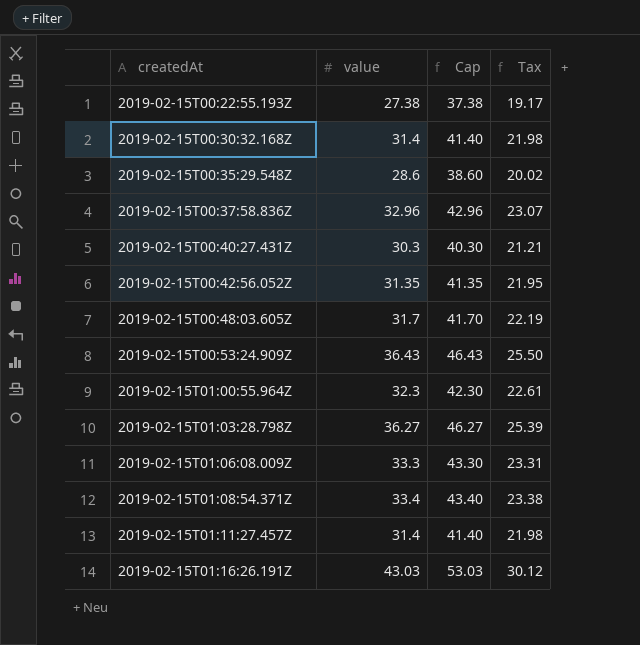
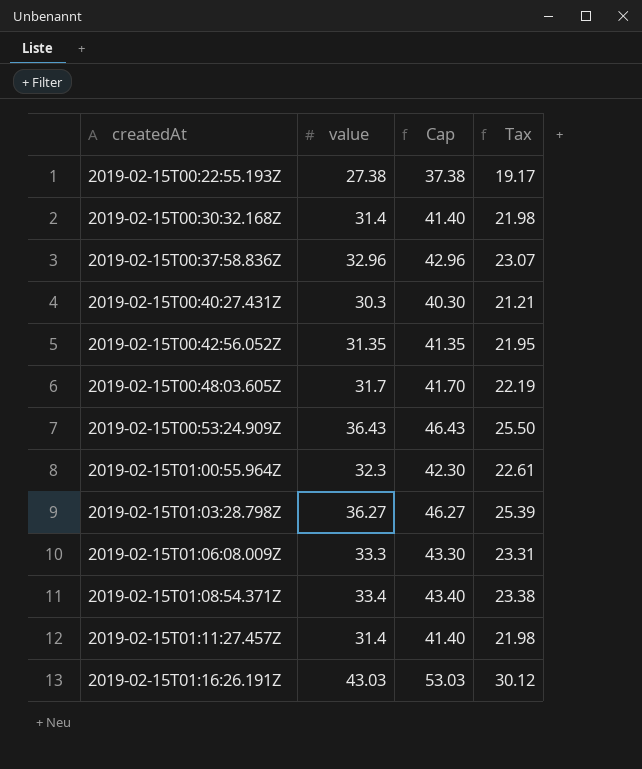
row 2019-02-15T00:35:29.548Z: 28.6 | 38.60 | 20.02 -> none

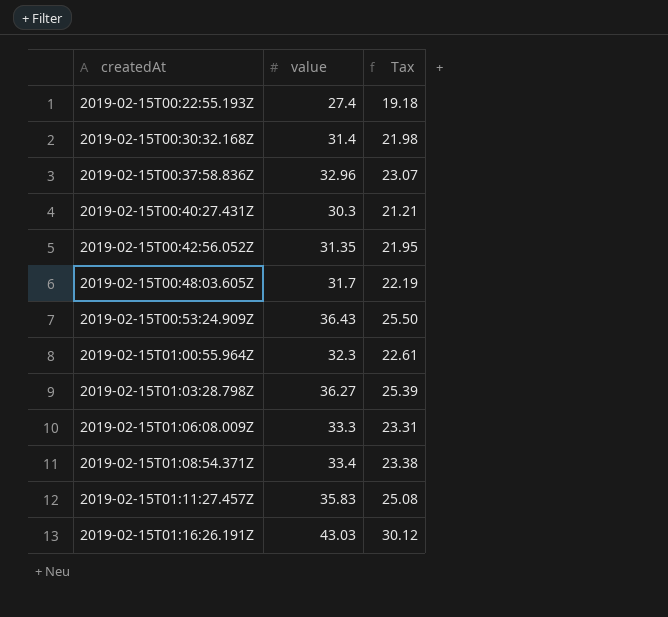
column Cap | formula: [value] + 10 -> none
2019-02-15T00:22:55.193Z | value: 27.38 -> 27.4
2019-02-15T00:22:55.193Z | Tax: 19.17 -> 19.18
2019-02-15T01:11:27.457Z | value: 31.4 -> 35.83
2019-02-15T01:11:27.457Z | Tax: 21.98 -> 25.08

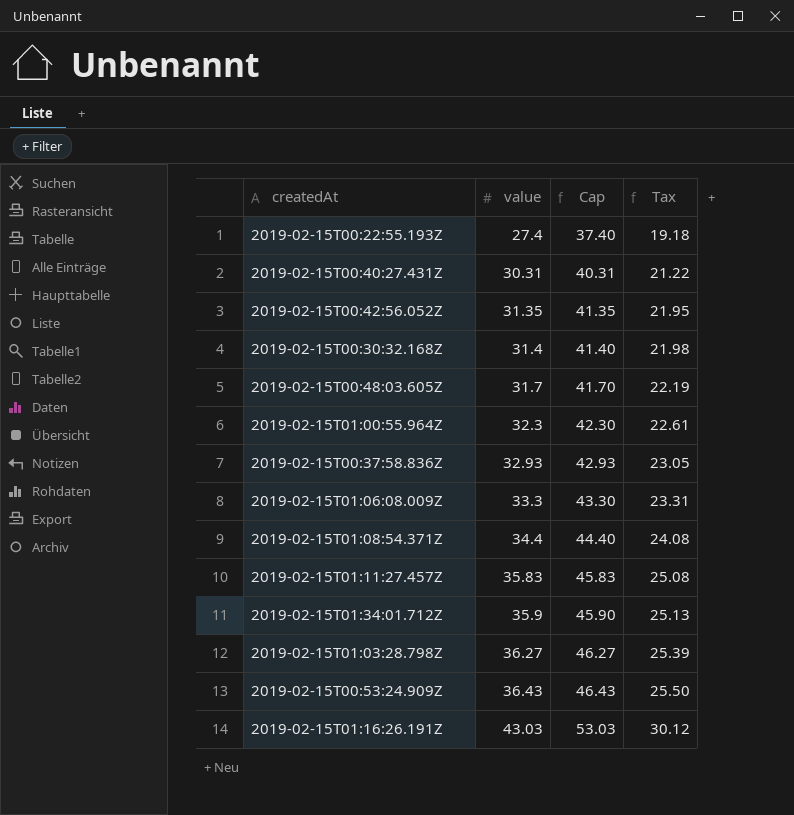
row order: createdAt ascending -> value ascending
column Cap | formula: none -> [value] + 10
2019-02-15T00:40:27.431Z | value: 30.3 -> 30.31
2019-02-15T00:40:27.431Z | Tax: 21.21 -> 21.22
2019-02-15T00:37:58.836Z | value: 32.96 -> 32.93
2019-02-15T00:37:58.836Z | Tax: 23.07 -> 23.05
2019-02-15T01:08:54.371Z | value: 33.4 -> 34.4
2019-02-15T01:08:54.371Z | Tax: 23.38 -> 24.08
row 2019-02-15T01:34:01.712Z: none -> 35.9 | 45.90 | 25.13

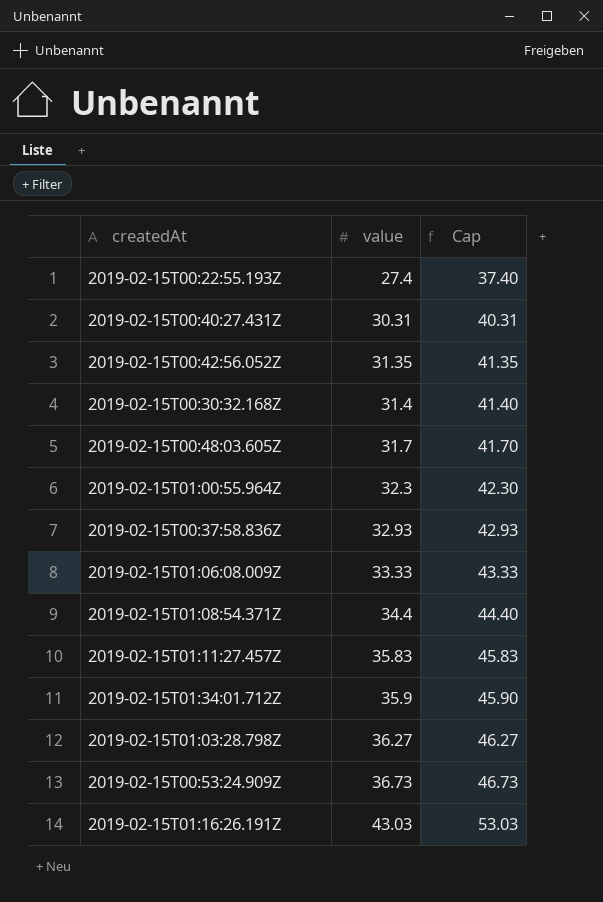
column Tax | formula: [value] * 0.7 -> none
2019-02-15T01:06:08.009Z | value: 33.3 -> 33.33
2019-02-15T01:06:08.009Z | Cap: 43.30 -> 43.33
2019-02-15T00:53:24.909Z | value: 36.43 -> 36.73
2019-02-15T00:53:24.909Z | Cap: 46.43 -> 46.73

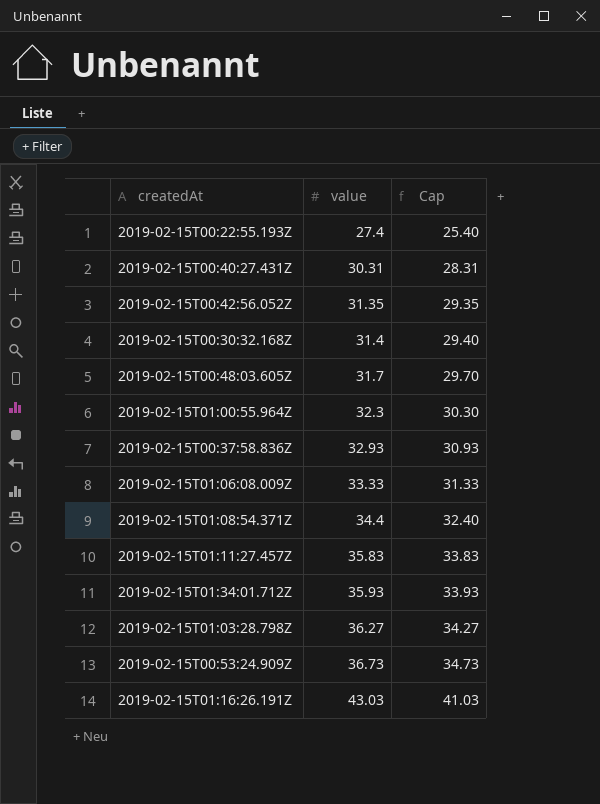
column Cap | formula: [value] + 10 -> [value] - 2
2019-02-15T01:34:01.712Z | value: 35.9 -> 35.93

